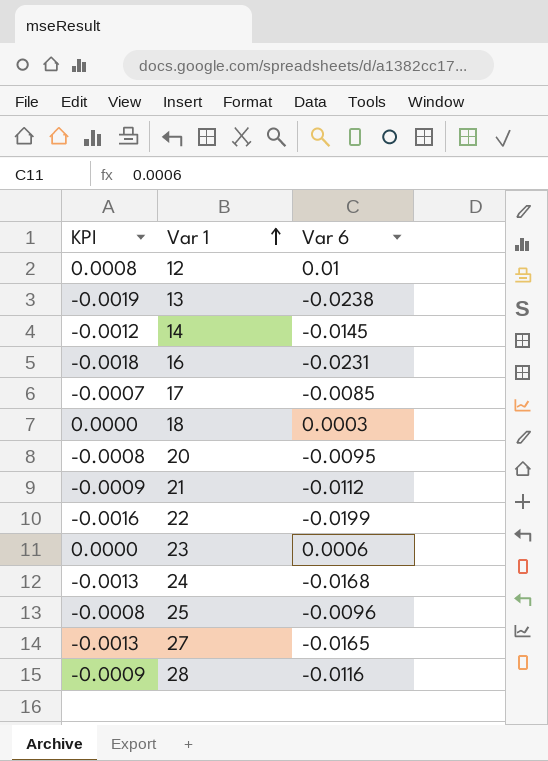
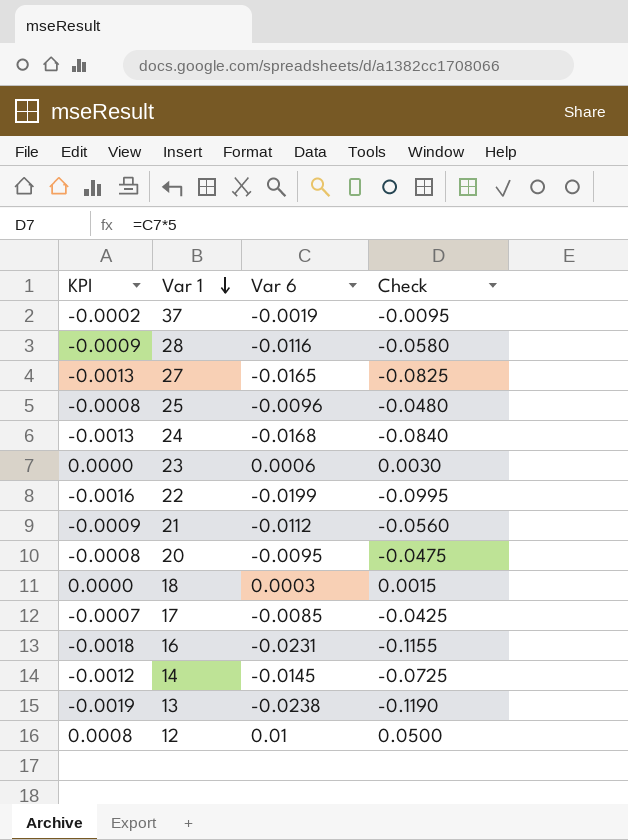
row order: Var 1 ascending -> Var 1 descending
column Check | formula: none -> [Var 6] * 5
row 37: none -> -0.0002 | -0.0019 | -0.0095

